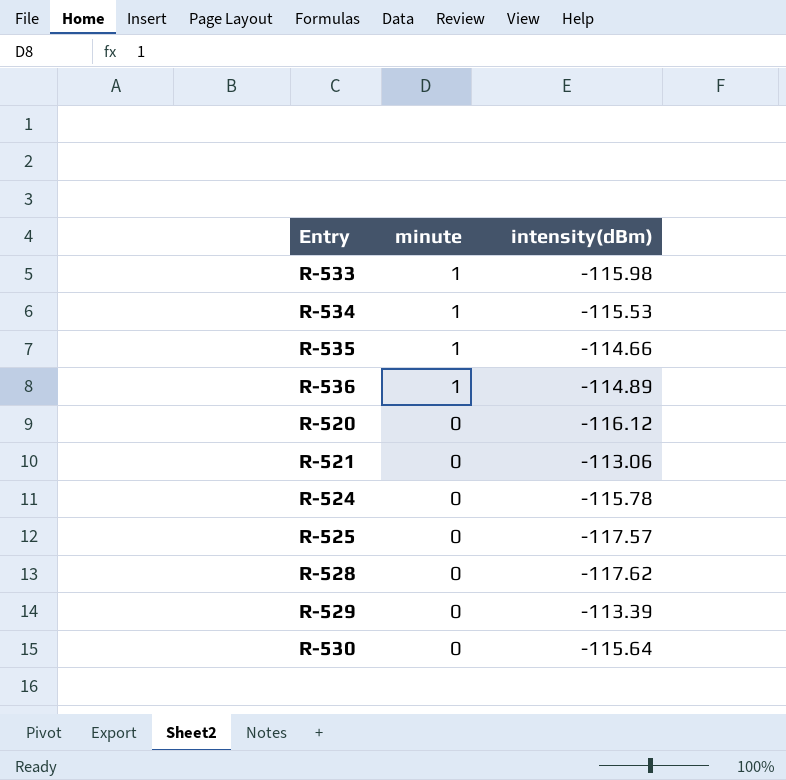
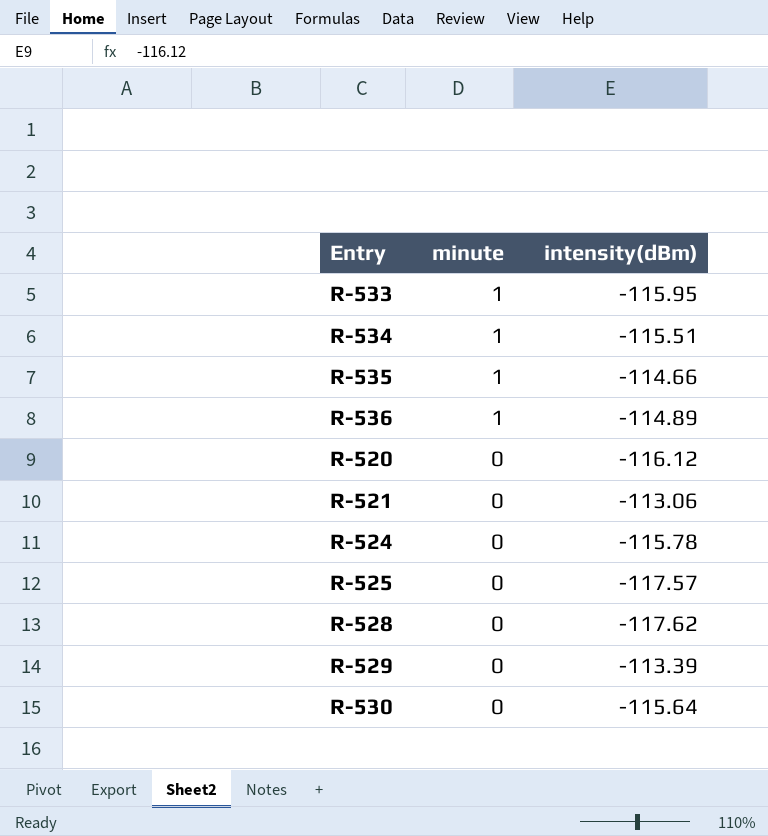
R-533 | intensity(dBm): -115.98 -> -115.95
R-534 | intensity(dBm): -115.53 -> -115.51

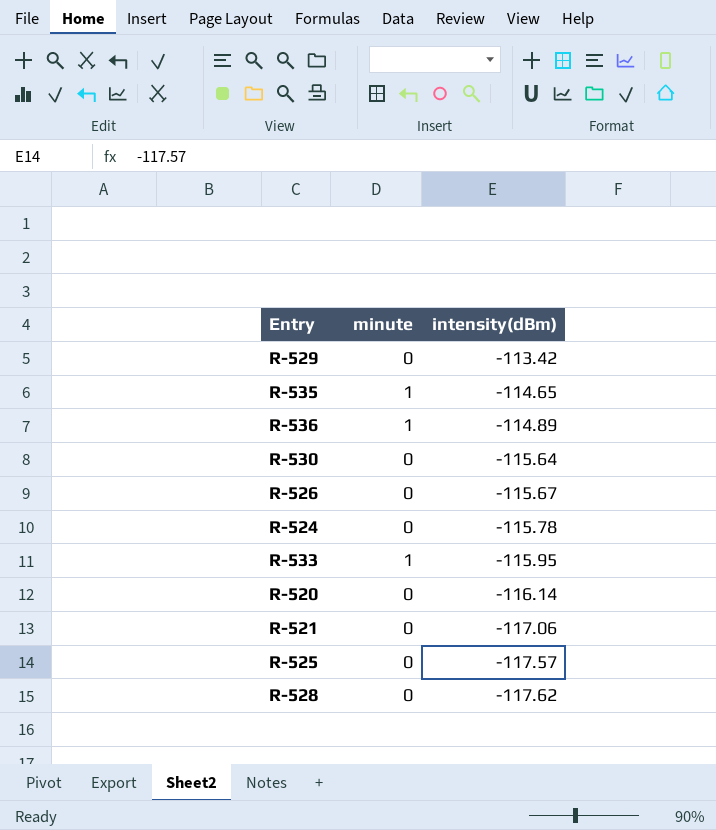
row order: minute descending -> intensity(dBm) descending
row R-534: 1 | -115.51 -> none
R-529 | intensity(dBm): -113.39 -> -113.42
R-535 | intensity(dBm): -114.66 -> -114.65
row R-526: none -> 0 | -115.67
R-520 | intensity(dBm): -116.12 -> -116.14
R-521 | intensity(dBm): -113.06 -> -117.06

